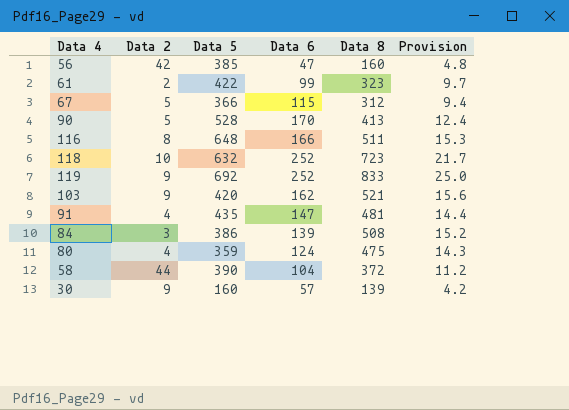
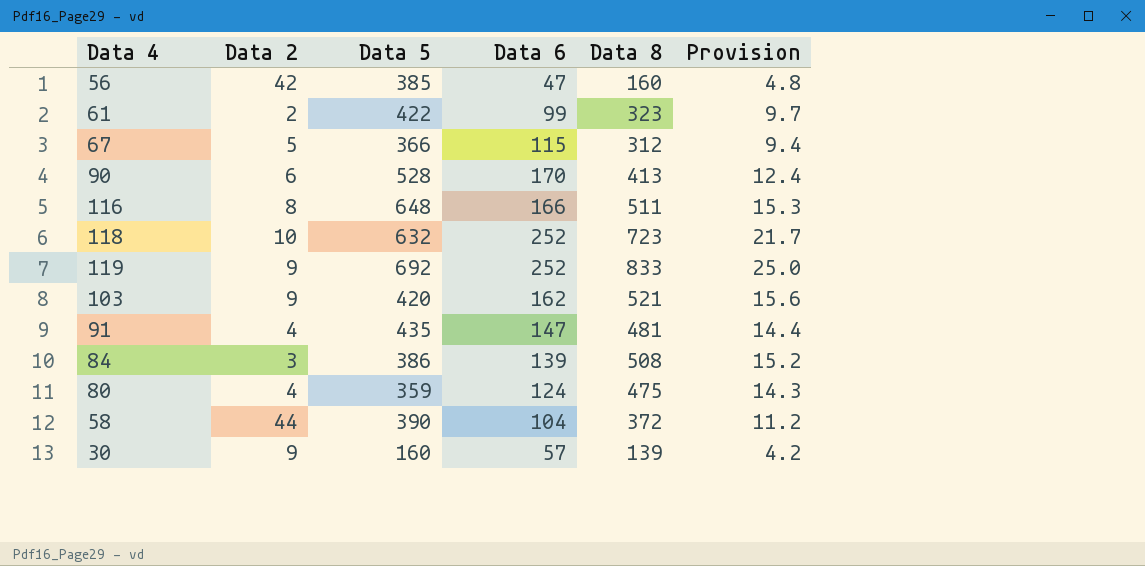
90 | Data 2: 5 -> 6

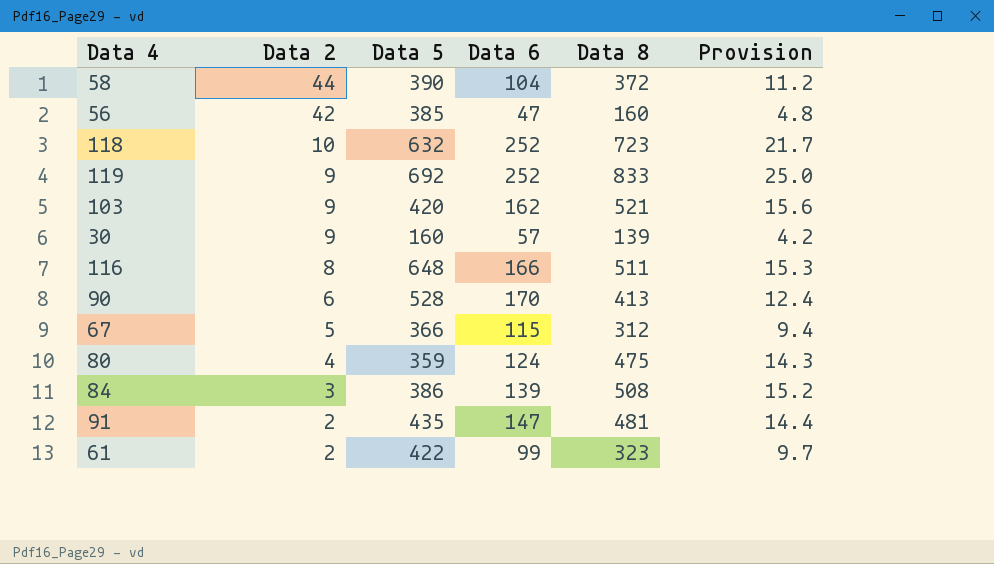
row order: none -> Data 2 descending
91 | Data 2: 4 -> 2

